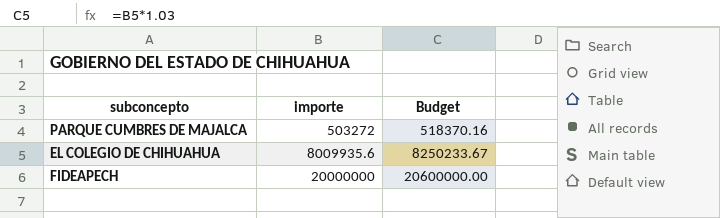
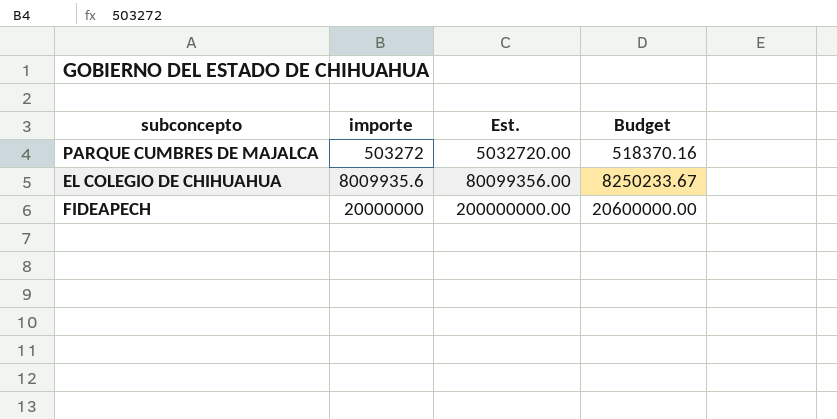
column Est. | formula: none -> [importe] * 10

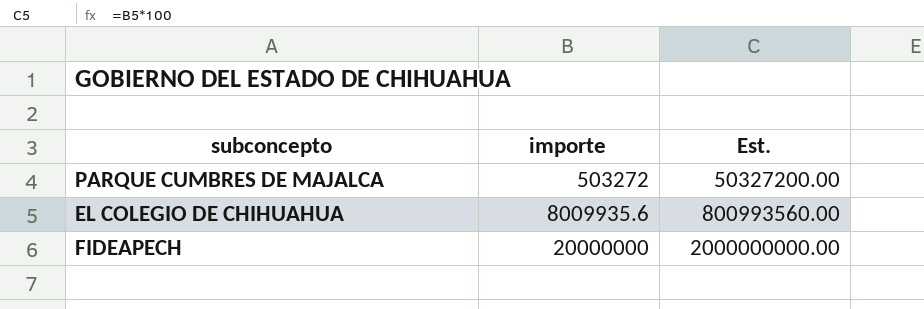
column Budget | formula: [importe] * 1.03 -> none
column Est. | formula: [importe] * 10 -> [importe] * 100

